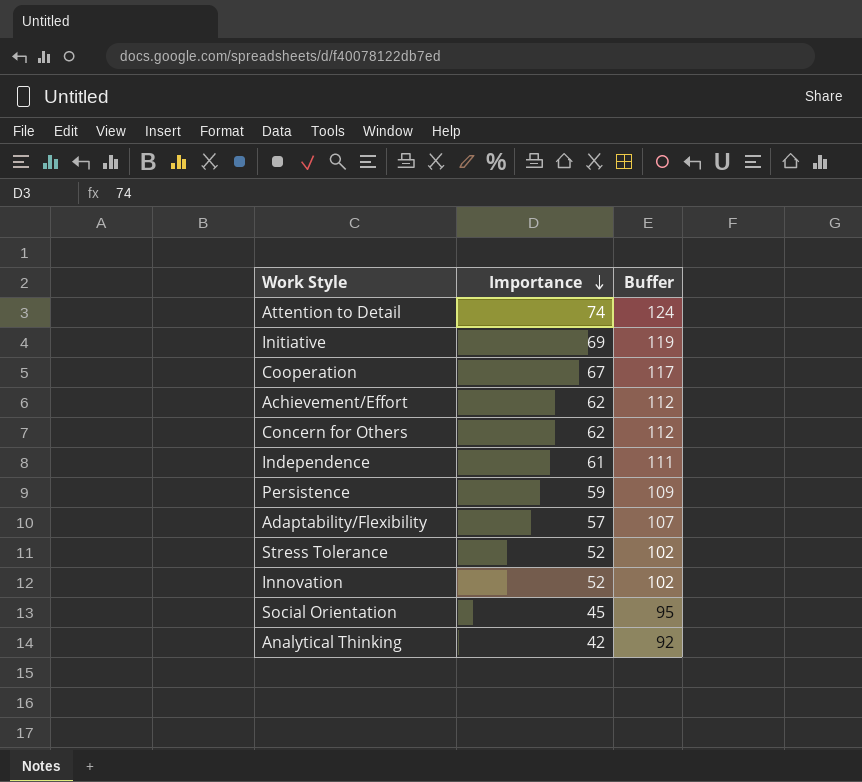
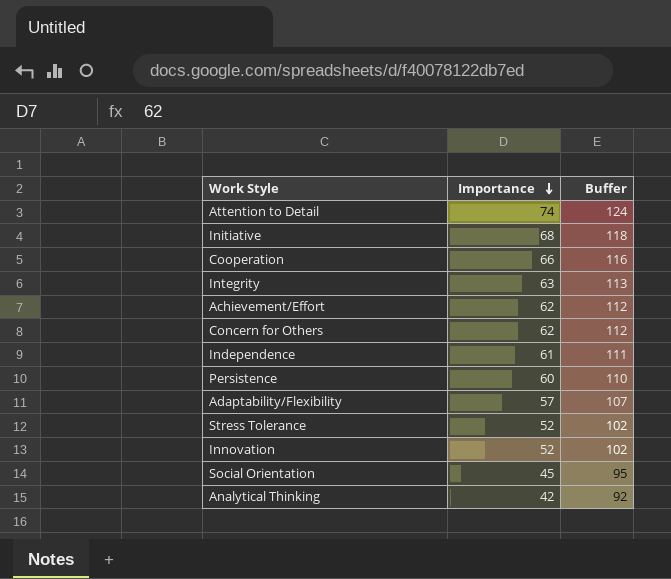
Initiative | Importance: 69 -> 68
Initiative | Buffer: 119 -> 118
Cooperation | Importance: 67 -> 66
Cooperation | Buffer: 117 -> 116
row Integrity: none -> 63 | 113
Persistence | Importance: 59 -> 60
Persistence | Buffer: 109 -> 110

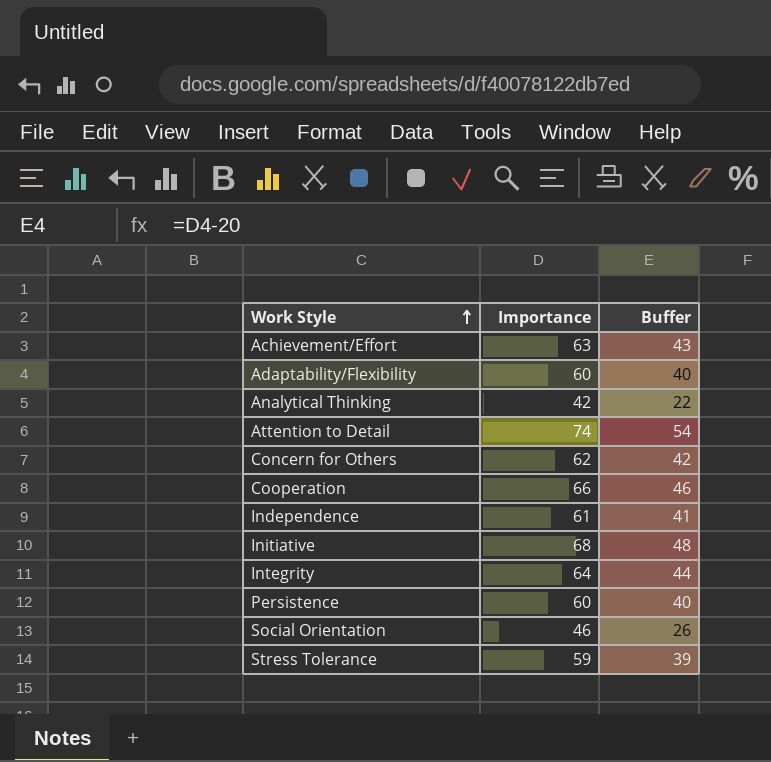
row order: Importance descending -> Work Style ascending
column Buffer | formula: [Importance] + 50 -> [Importance] - 20
row Innovation: 52 | 102 -> none
Achievement/Effort | Importance: 62 -> 63
Adaptability/Flexibility | Importance: 57 -> 60
Integrity | Importance: 63 -> 64
Social Orientation | Importance: 45 -> 46
Stress Tolerance | Importance: 52 -> 59

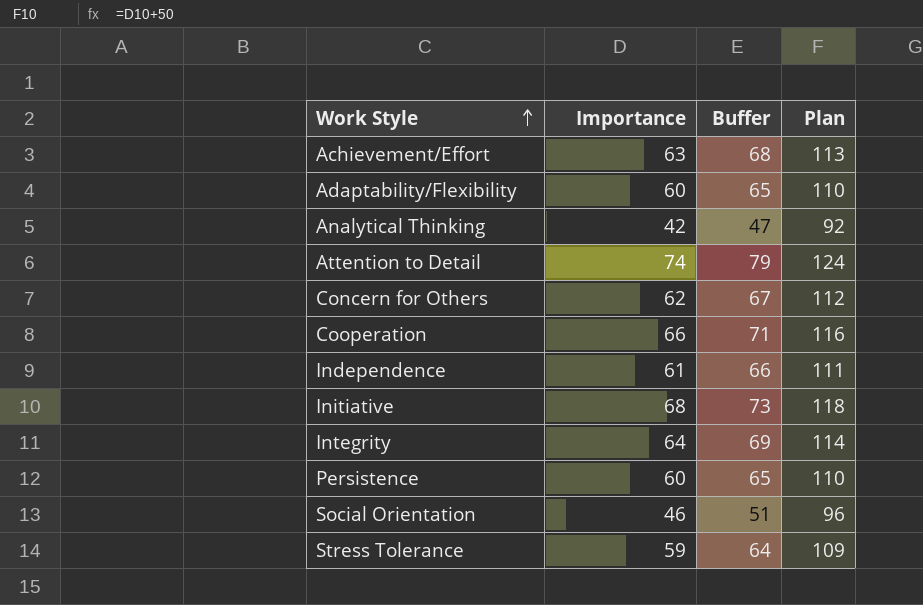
column Buffer | formula: [Importance] - 20 -> [Importance] + 5
column Plan | formula: none -> [Importance] + 50

